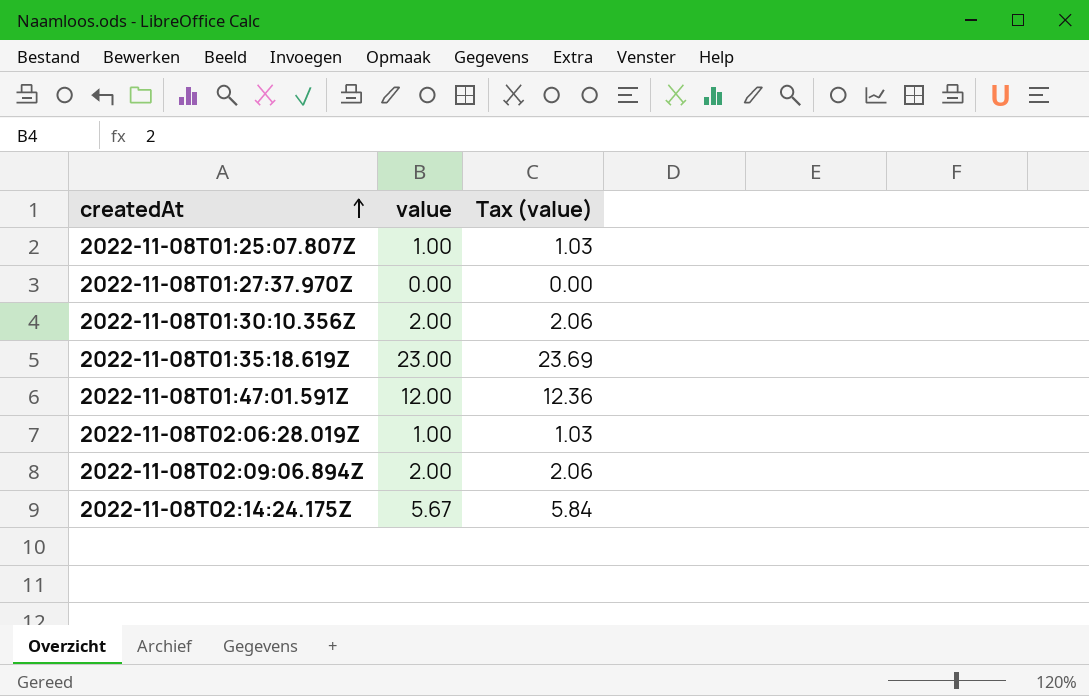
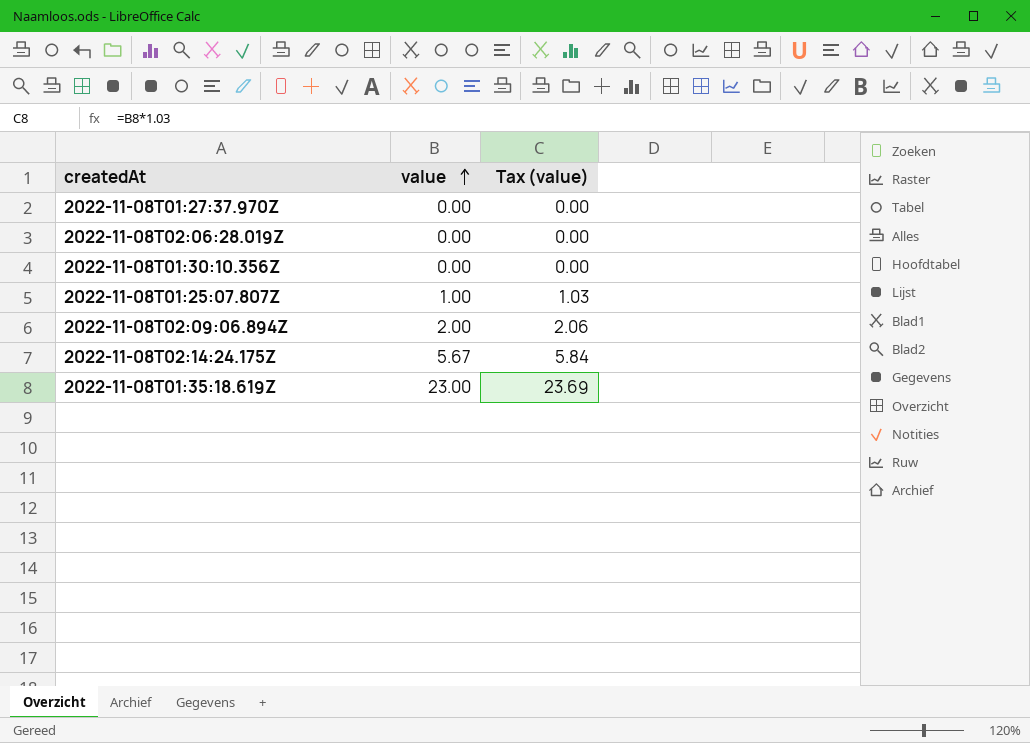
row order: createdAt ascending -> value ascending
row 2022-11-08T01:47:01.591Z: 12.00 | 12.36 -> none
2022-11-08T02:06:28.019Z | value: 1.00 -> 0.00
2022-11-08T02:06:28.019Z | Tax (value): 1.03 -> 0.00
2022-11-08T01:30:10.356Z | value: 2.00 -> 0.00
2022-11-08T01:30:10.356Z | Tax (value): 2.06 -> 0.00

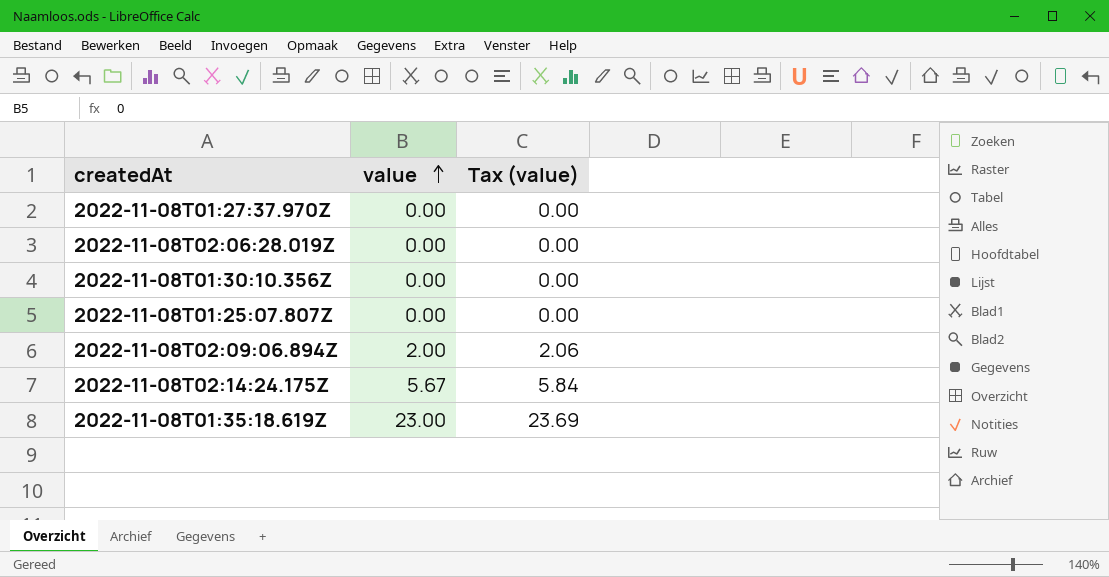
2022-11-08T01:25:07.807Z | value: 1.00 -> 0.00
2022-11-08T01:25:07.807Z | Tax (value): 1.03 -> 0.00

